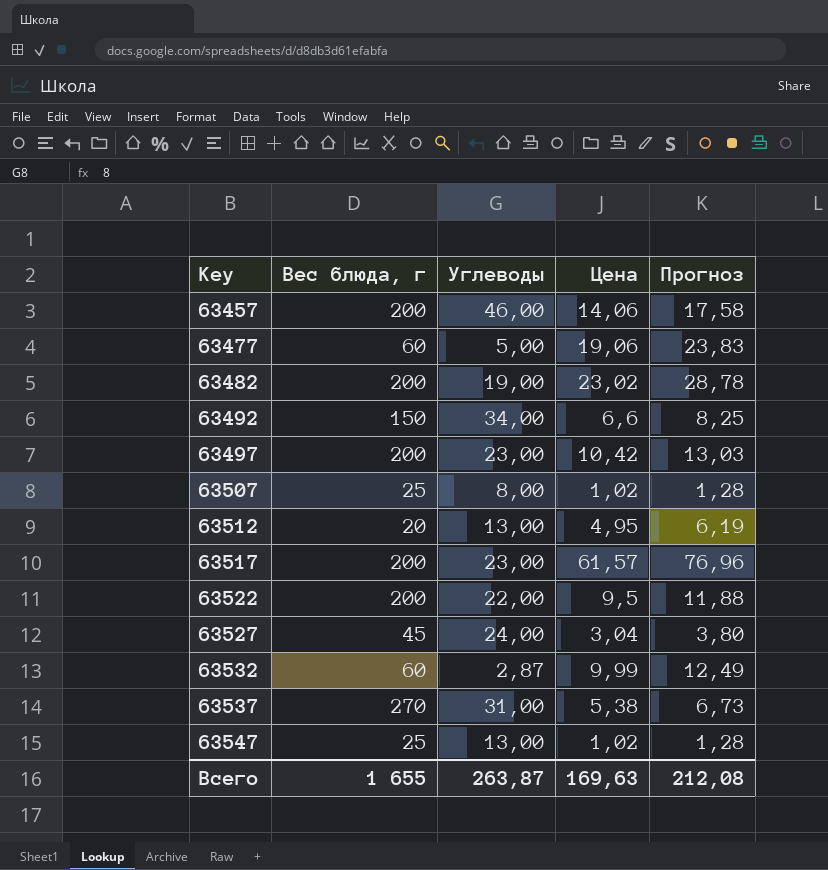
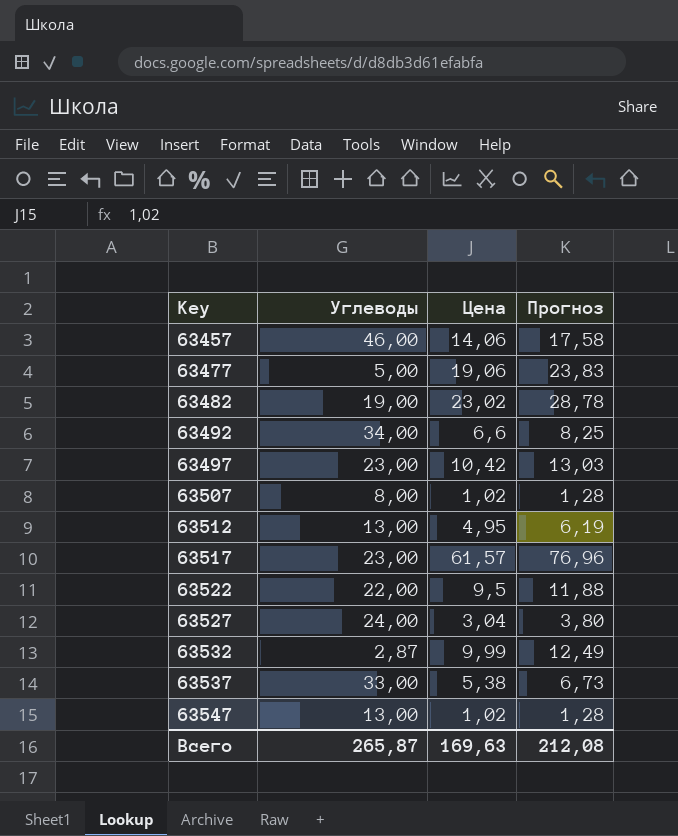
column Вес блюда, г | position: 2 -> none
63537 | Углеводы: 31,00 -> 33,00
Всего | Углеводы: 263,87 -> 265,87

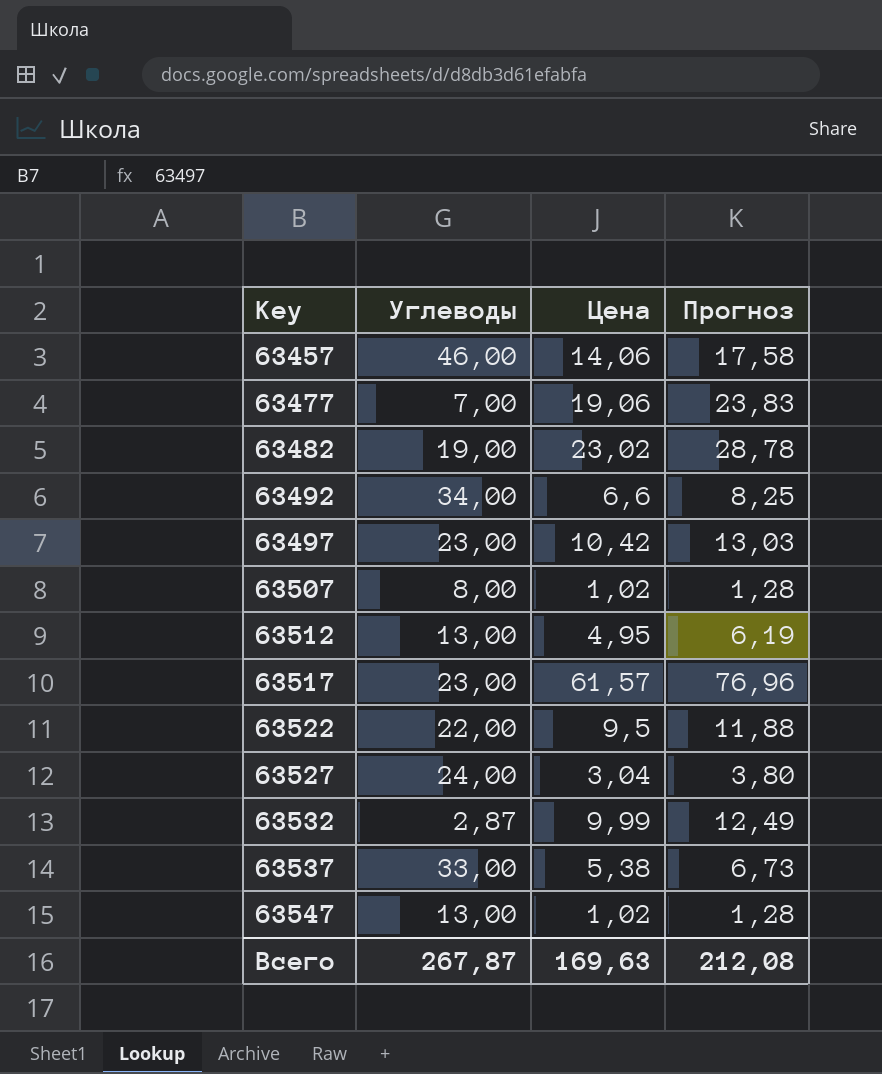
63477 | Углеводы: 5,00 -> 7,00
Всего | Углеводы: 265,87 -> 267,87

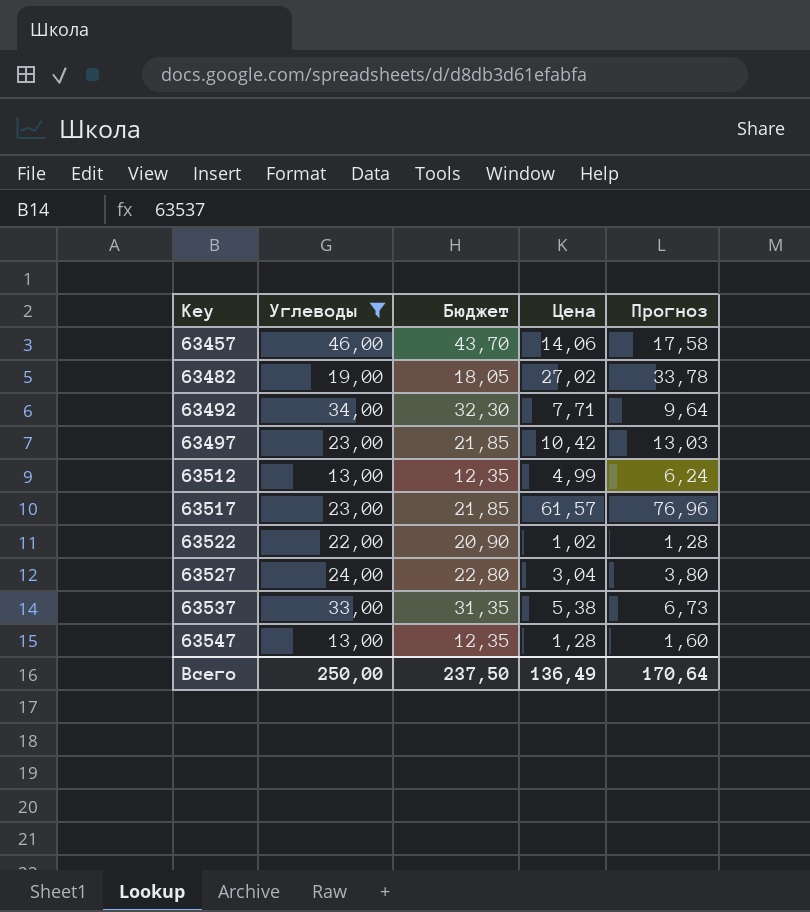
filter: none -> Углеводы >= 13,00
column Бюджет | formula: none -> [Углеводы] * 0,95
63482 | Цена: 23,02 -> 27,02
63482 | Прогноз: 28,78 -> 33,78
63492 | Цена: 6,6 -> 7,71
63492 | Прогноз: 8,25 -> 9,64
63512 | Цена: 4,95 -> 4,99
63512 | Прогноз: 6,19 -> 6,24
63522 | Цена: 9,5 -> 1,02
63522 | Прогноз: 11,88 -> 1,28
63547 | Цена: 1,02 -> 1,28
63547 | Прогноз: 1,28 -> 1,60
Всего | Углеводы: 267,87 -> 250,00
Всего | Цена: 169,63 -> 136,49
Всего | Прогноз: 212,08 -> 170,64

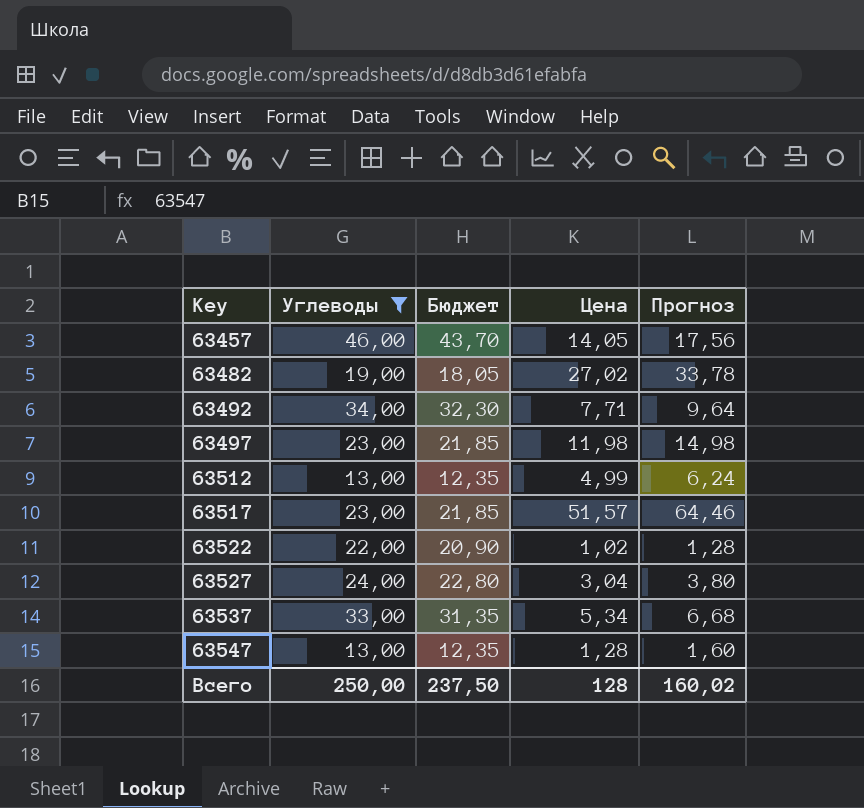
63457 | Цена: 14,06 -> 14,05
63457 | Прогноз: 17,58 -> 17,56
63497 | Цена: 10,42 -> 11,98
63497 | Прогноз: 13,03 -> 14,98
63517 | Цена: 61,57 -> 51,57
63517 | Прогноз: 76,96 -> 64,46
63537 | Цена: 5,38 -> 5,34
63537 | Прогноз: 6,73 -> 6,68
Всего | Цена: 136,49 -> 128
Всего | Прогноз: 170,64 -> 160,02

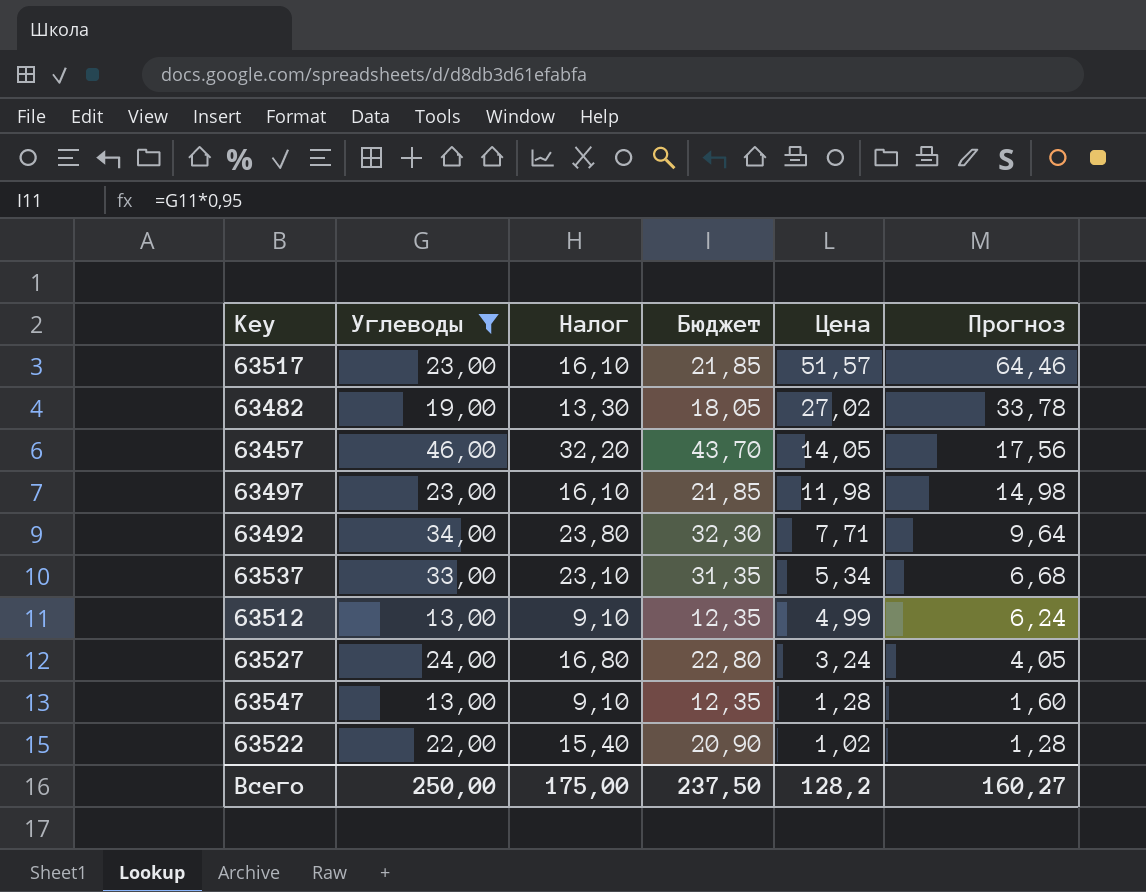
row order: Key ascending -> Цена descending
column Налог | formula: none -> [Углеводы] * 0,7
63527 | Цена: 3,04 -> 3,24
63527 | Прогноз: 3,80 -> 4,05
Всего | Цена: 128 -> 128,2
Всего | Прогноз: 160,02 -> 160,27

